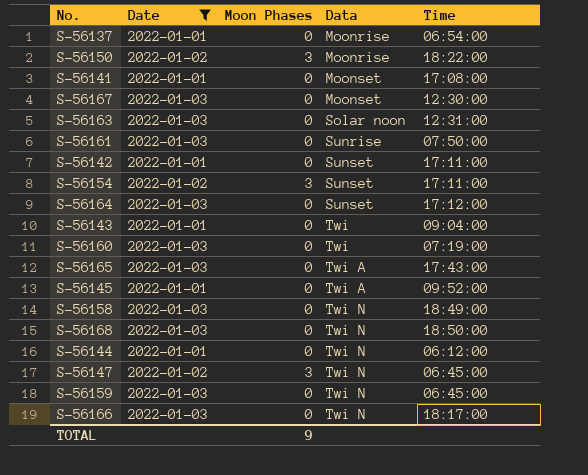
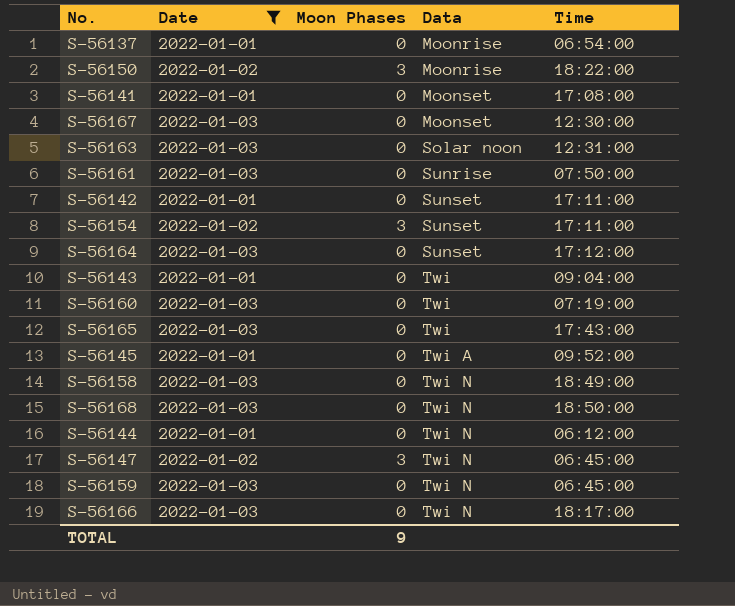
S-56165 | Data: Twi A -> Twi

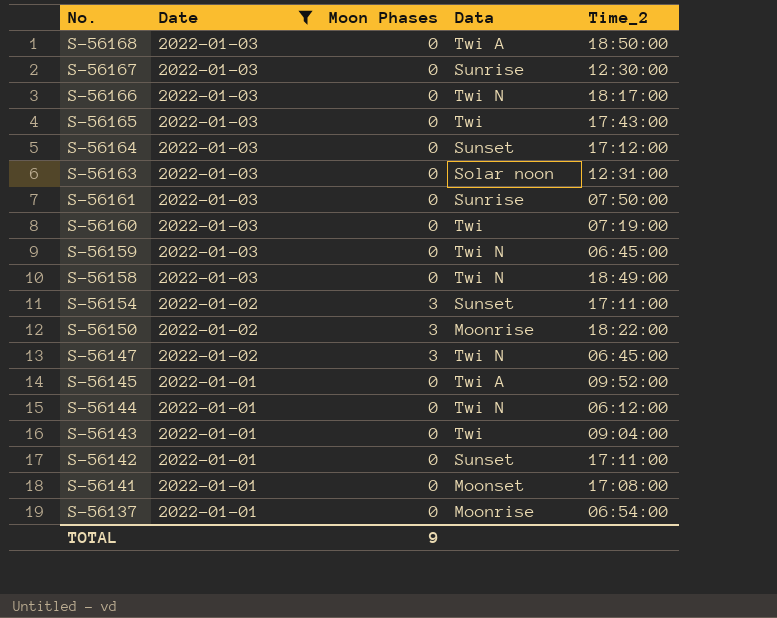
row order: Data ascending -> No. descending
column name: Time -> Time_2
S-56168 | Data: Twi N -> Twi A
S-56167 | Data: Moonset -> Sunrise

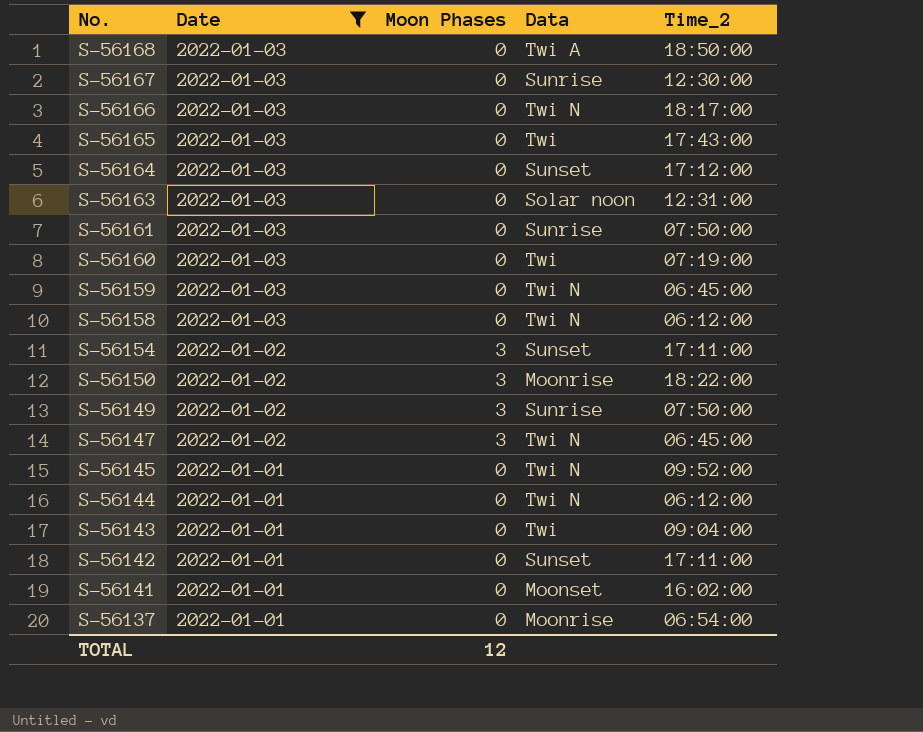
S-56158 | Time_2: 18:49:00 -> 06:12:00
row S-56149: none -> 2022-01-02 | 3 | Sunrise | 07:50:00
S-56145 | Data: Twi A -> Twi N
S-56141 | Time_2: 17:08:00 -> 16:02:00
TOTAL | Moon Phases: 9 -> 12

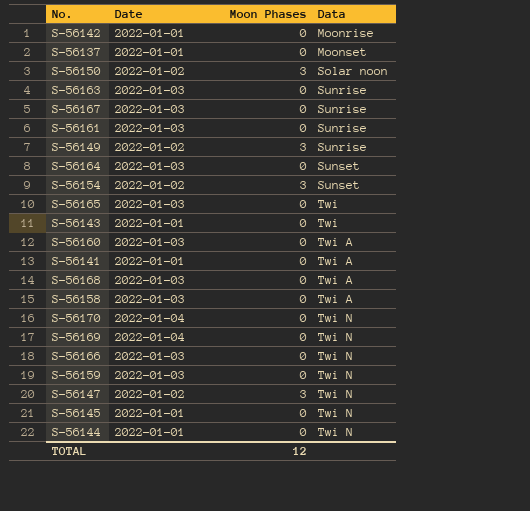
filter: Date != 2022-01-04 -> none
row order: No. descending -> Data ascending
column Time_2 | position: 5 -> none
S-56142 | Data: Sunset -> Moonrise
S-56137 | Data: Moonrise -> Moonset
S-56150 | Data: Moonrise -> Solar noon
S-56163 | Data: Solar noon -> Sunrise
S-56160 | Data: Twi -> Twi A
S-56141 | Data: Moonset -> Twi A
S-56158 | Data: Twi N -> Twi A

